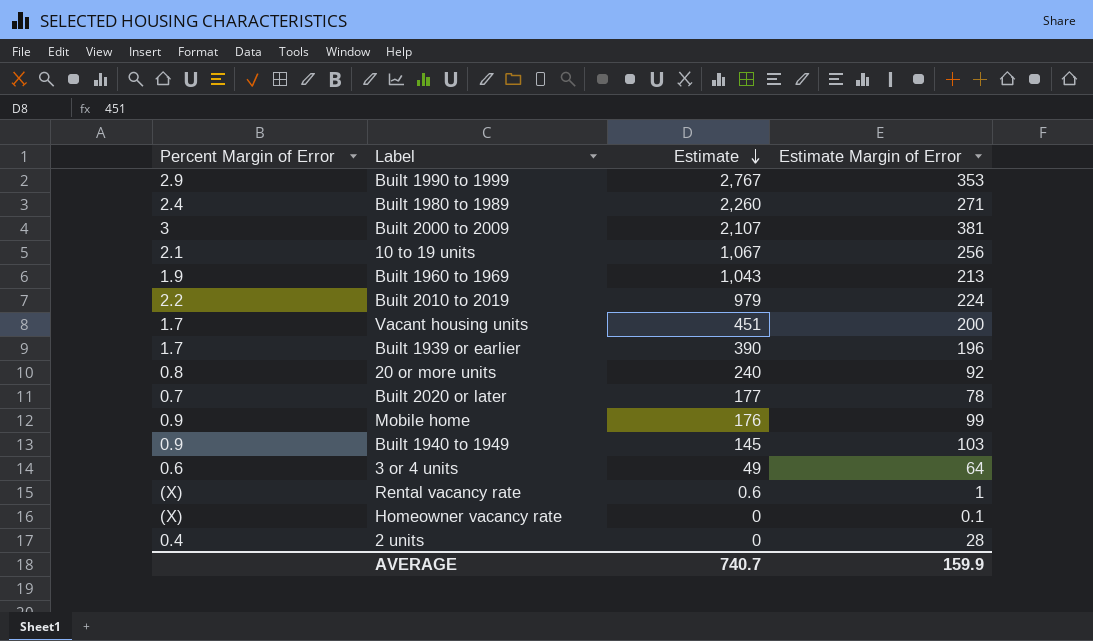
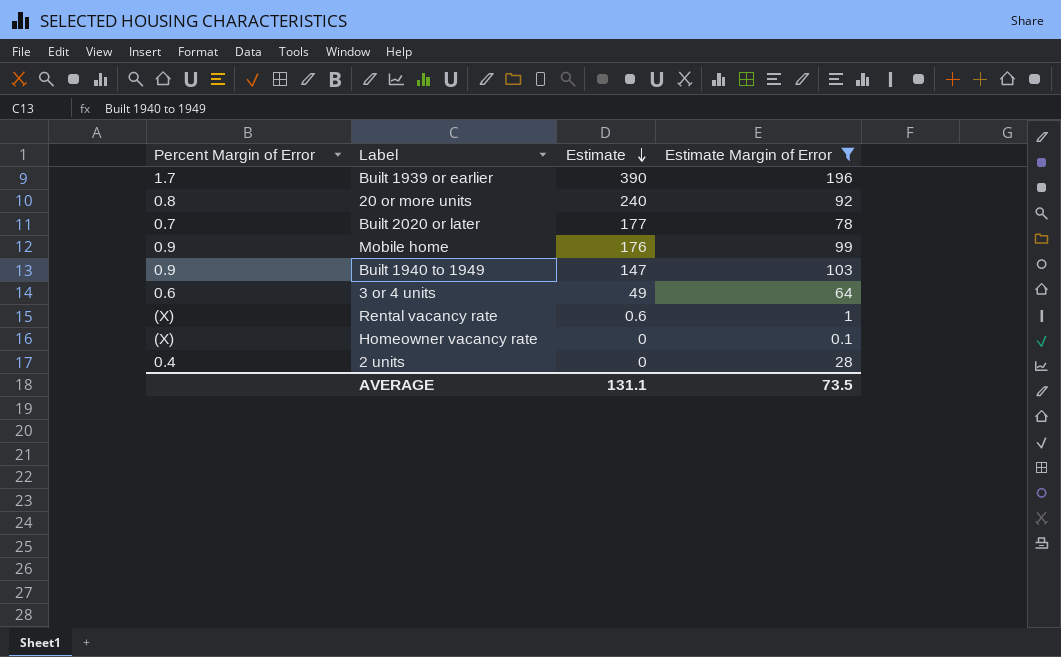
filter: none -> Estimate Margin of Error <= 196
Built 1940 to 1949 | Estimate: 145 -> 147
AVERAGE | Estimate: 740.7 -> 131.1
AVERAGE | Estimate Margin of Error: 159.9 -> 73.5

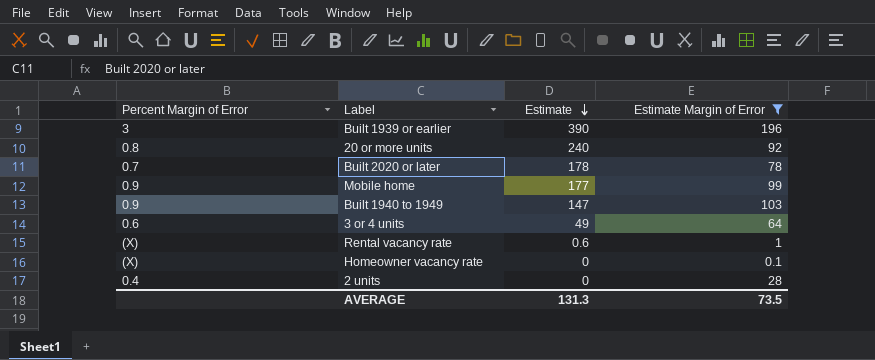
Built 1939 or earlier | Percent Margin of Error: 1.7 -> 3
Built 2020 or later | Estimate: 177 -> 178
Mobile home | Estimate: 176 -> 177
AVERAGE | Estimate: 131.1 -> 131.3

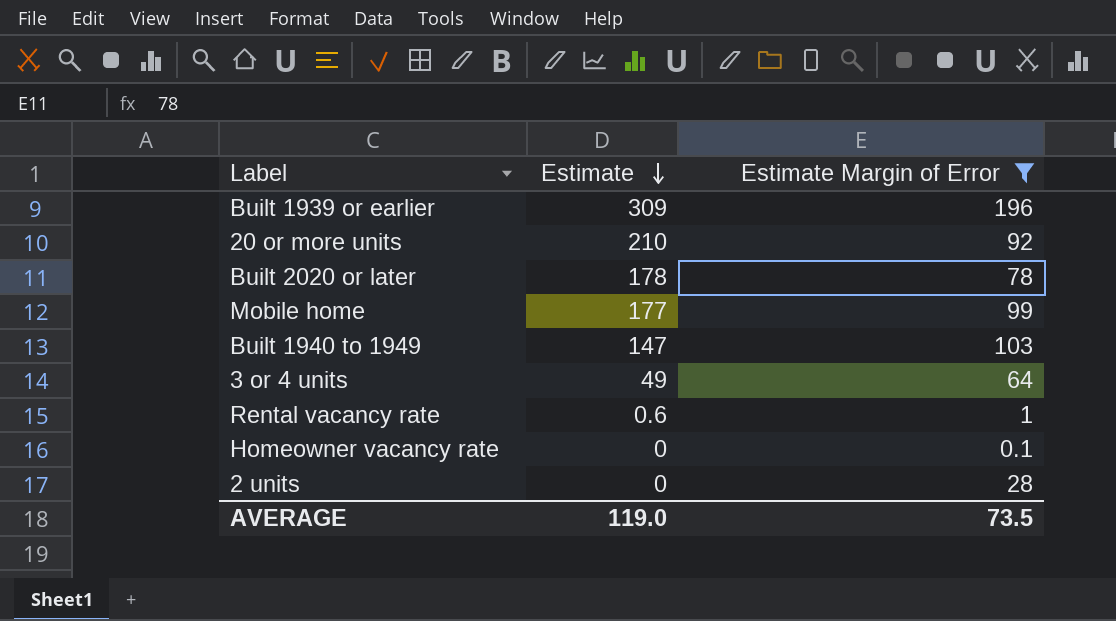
column Percent Margin of Error | position: 1 -> none
Built 1939 or earlier | Estimate: 390 -> 309
20 or more units | Estimate: 240 -> 210
AVERAGE | Estimate: 131.3 -> 119.0

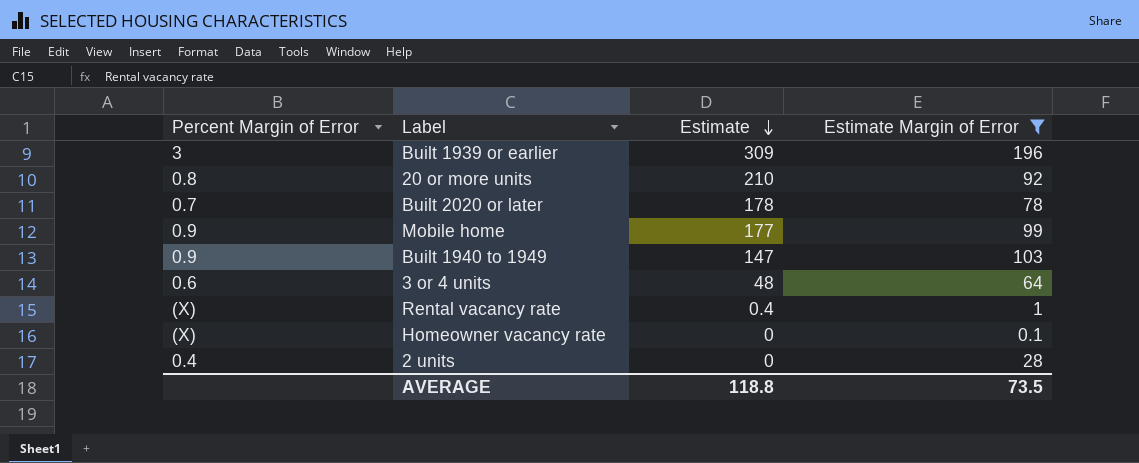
column Percent Margin of Error | position: none -> 1
3 or 4 units | Estimate: 49 -> 48
Rental vacancy rate | Estimate: 0.6 -> 0.4
AVERAGE | Estimate: 119.0 -> 118.8

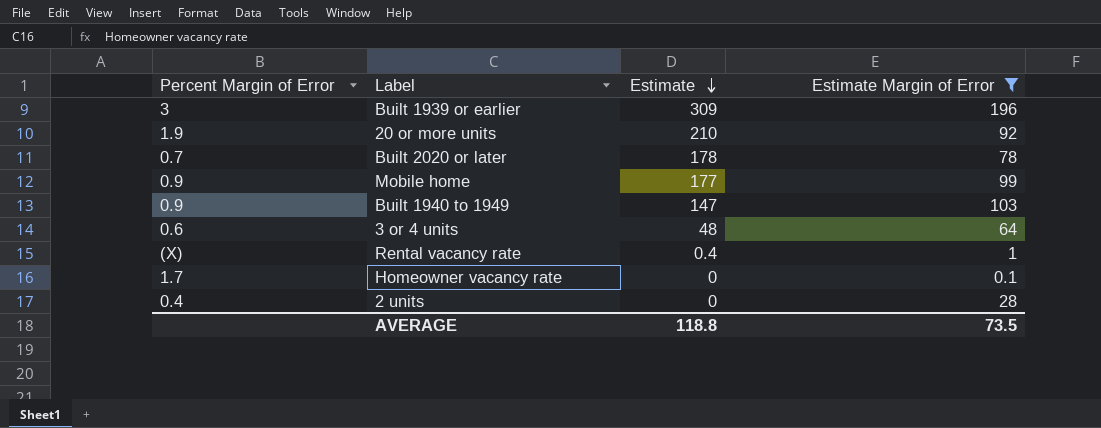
20 or more units | Percent Margin of Error: 0.8 -> 1.9
Homeowner vacancy rate | Percent Margin of Error: (X) -> 1.7

